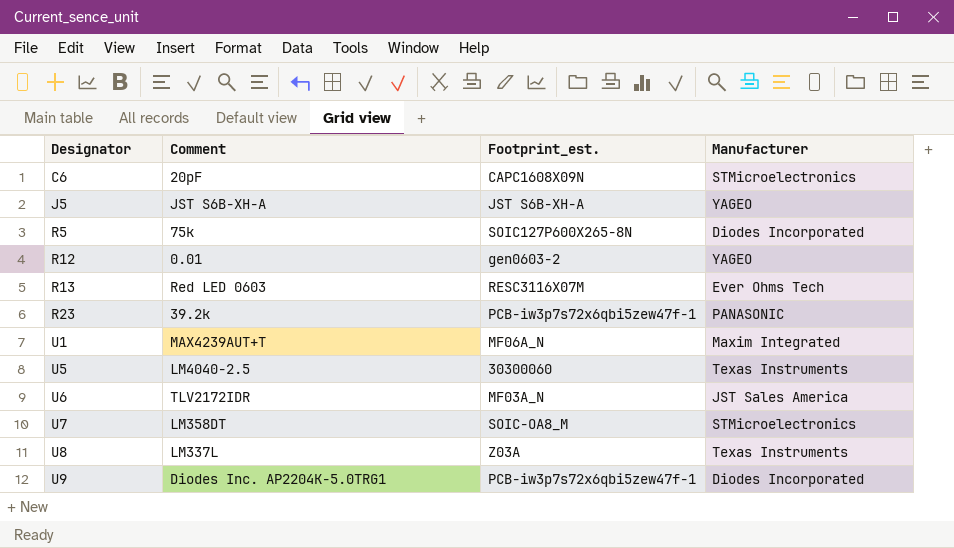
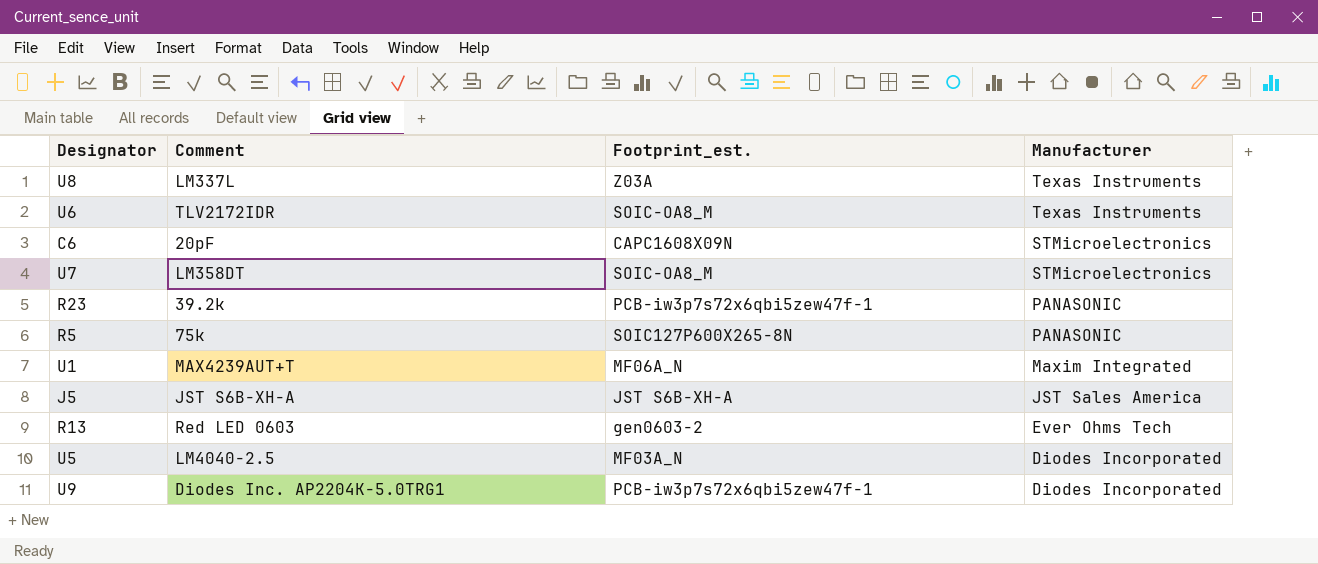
row order: Designator ascending -> Manufacturer descending
row R12: 0.01 | gen0603-2 | YAGEO -> none
U6 | Footprint_est.: MF03A_N -> SOIC-OA8_M
U6 | Manufacturer: JST Sales America -> Texas Instruments
R5 | Manufacturer: Diodes Incorporated -> PANASONIC
J5 | Manufacturer: YAGEO -> JST Sales America
R13 | Footprint_est.: RESC3116X07M -> gen0603-2
U5 | Footprint_est.: 30300060 -> MF03A_N
U5 | Manufacturer: Texas Instruments -> Diodes Incorporated

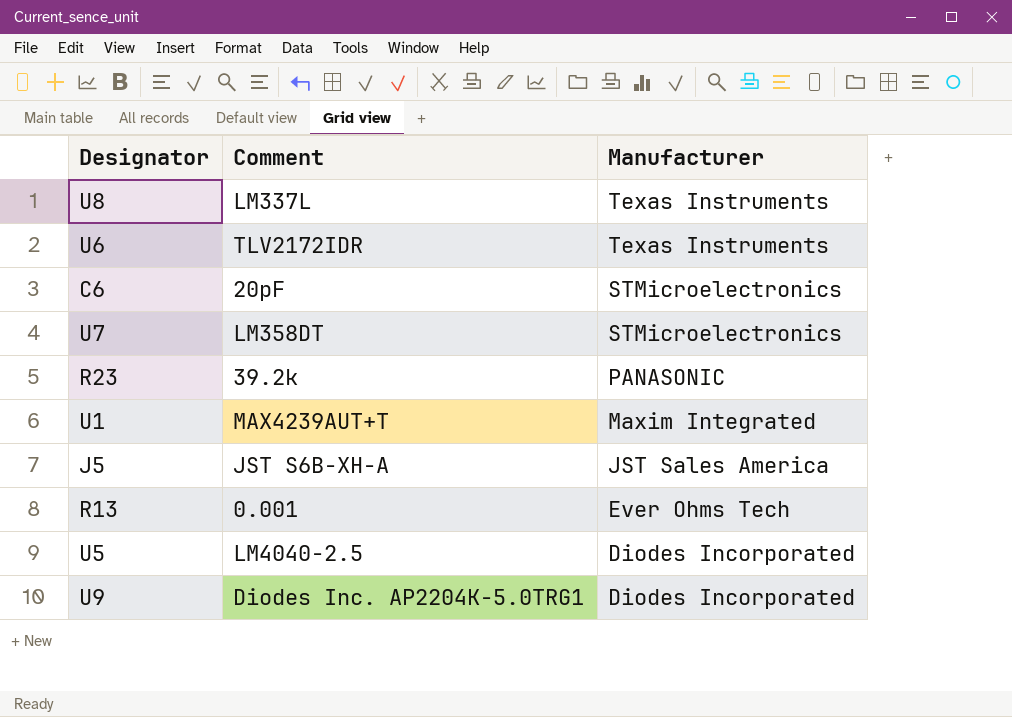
column Footprint_est. | position: 3 -> none
row R5: 75k | SOIC127P600X265-8N | PANASONIC -> none
R13 | Comment: Red LED 0603 -> 0.001

